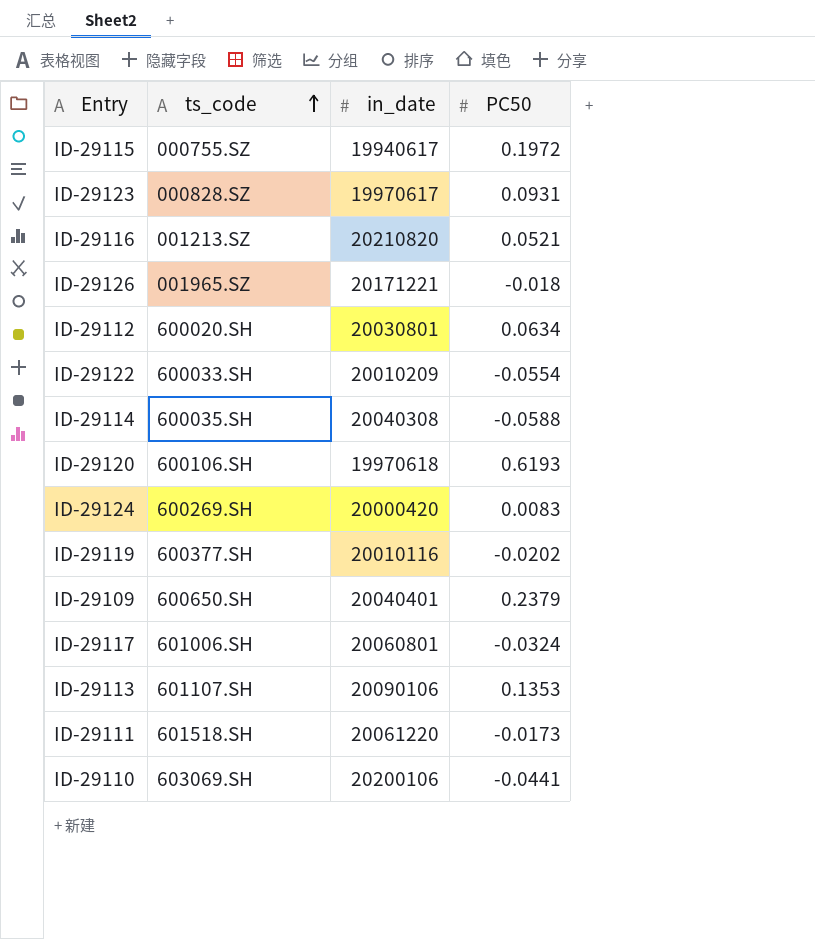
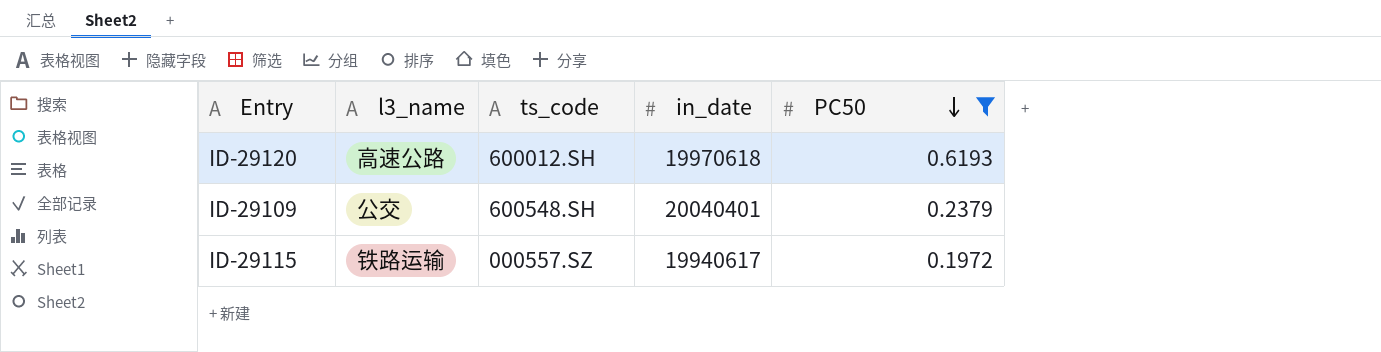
filter: none -> PC50 >= 0.1972
row order: ts_code ascending -> PC50 descending
column l3_name | position: none -> 2
ID-29120 | ts_code: 600106.SH -> 600012.SH
ID-29109 | ts_code: 600650.SH -> 600548.SH
ID-29115 | ts_code: 000755.SZ -> 000557.SZ

